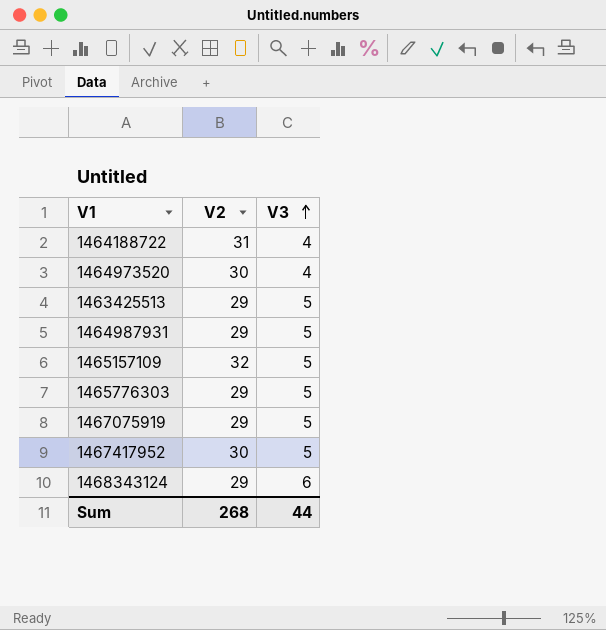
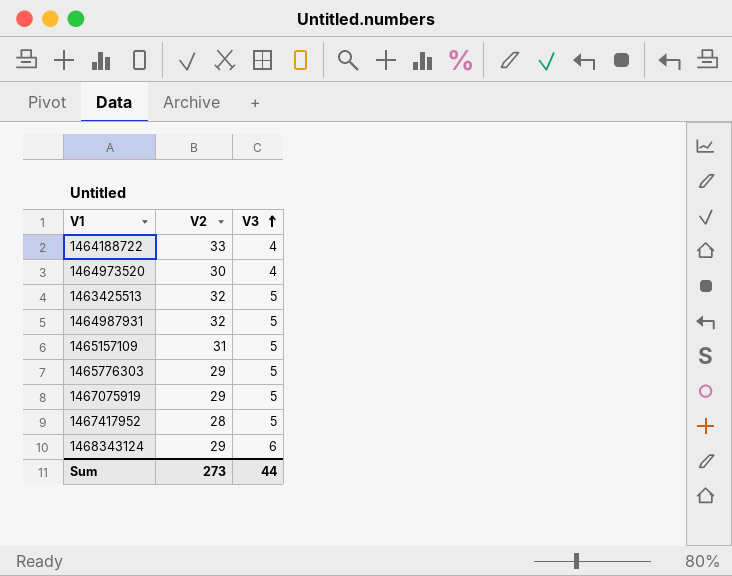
1464188722 | V2: 31 -> 33
1463425513 | V2: 29 -> 32
1464987931 | V2: 29 -> 32
1465157109 | V2: 32 -> 31
1467417952 | V2: 30 -> 28
Sum | V2: 268 -> 273

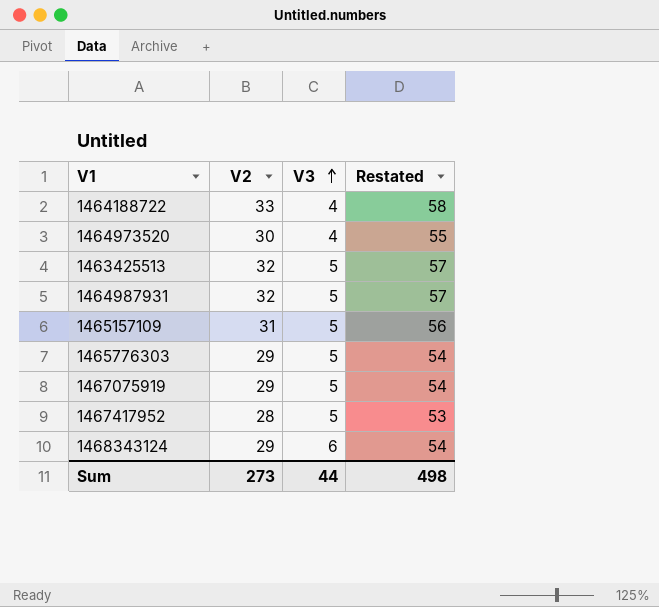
column Restated | formula: none -> [V2] + 25

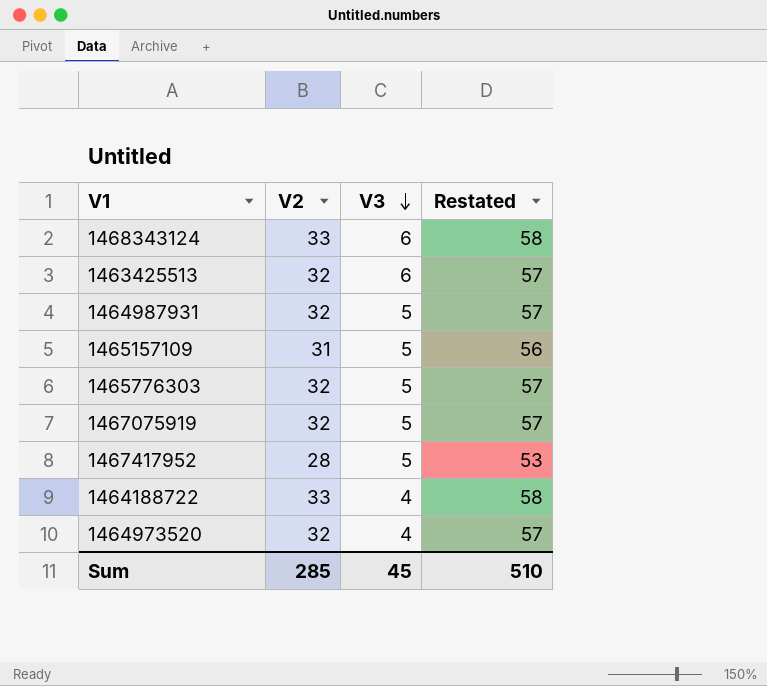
row order: V3 ascending -> V3 descending
1468343124 | V2: 29 -> 33
1468343124 | Restated: 54 -> 58
1463425513 | V3: 5 -> 6
1465776303 | V2: 29 -> 32
1465776303 | Restated: 54 -> 57
1467075919 | V2: 29 -> 32
1467075919 | Restated: 54 -> 57
1464973520 | V2: 30 -> 32
1464973520 | Restated: 55 -> 57
Sum | V2: 273 -> 285
Sum | V3: 44 -> 45
Sum | Restated: 498 -> 510

